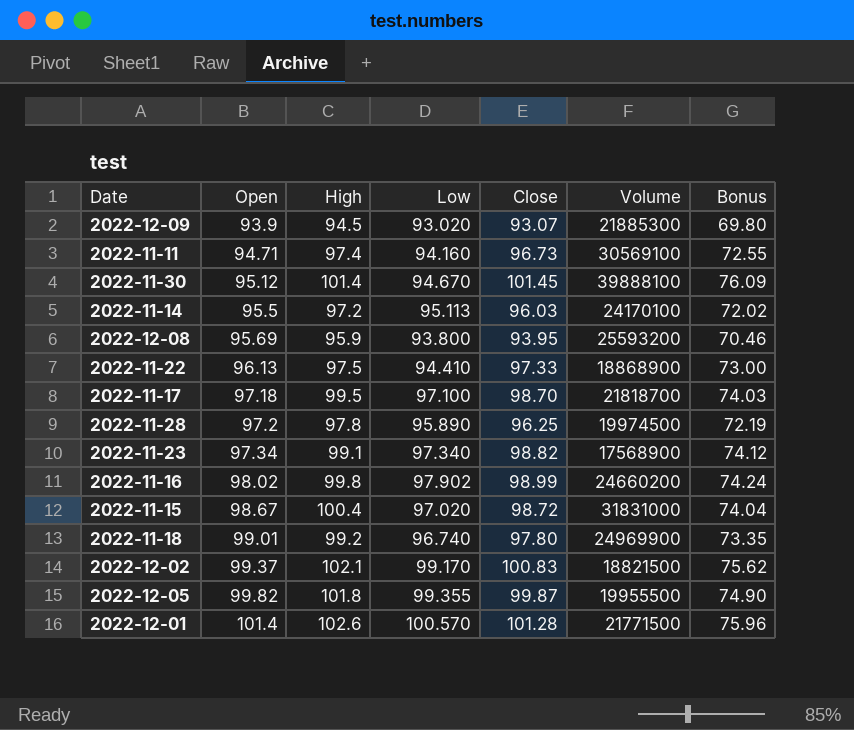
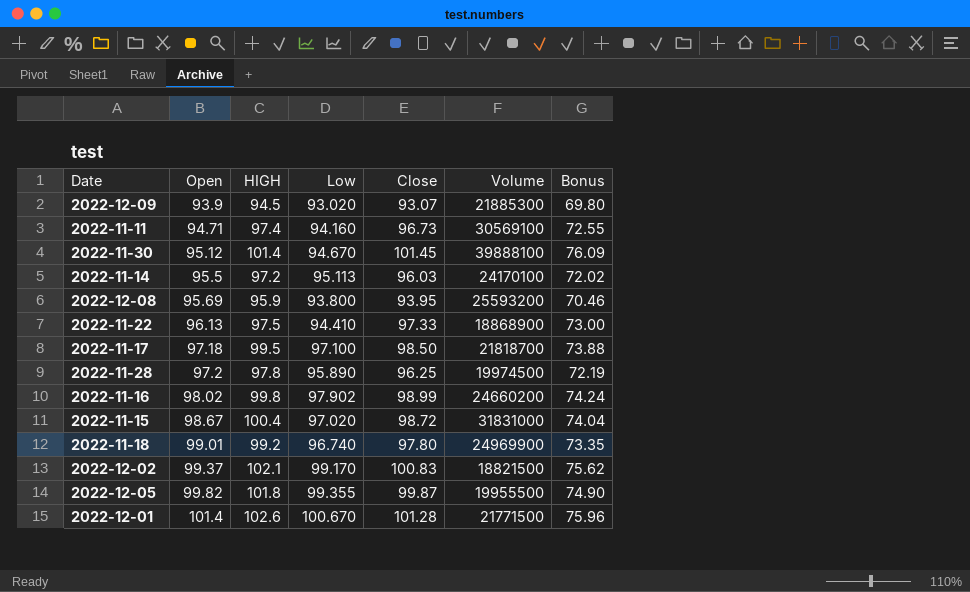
column name: High -> HIGH
row 2022-11-23: 97.34 | 99.1 | 97.340 | 98.82 | 17568900 | 74.12 -> none
2022-11-17 | Close: 98.70 -> 98.50
2022-11-17 | Bonus: 74.03 -> 73.88
2022-12-01 | Low: 100.570 -> 100.670

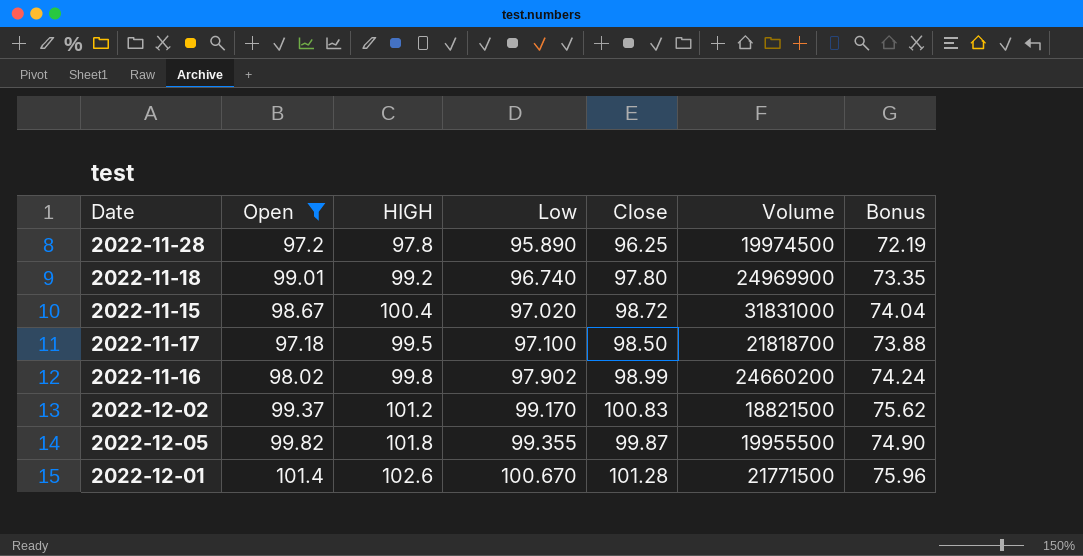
filter: none -> Open >= 97.18
row order: Open ascending -> Low ascending
2022-12-02 | HIGH: 102.1 -> 101.2

